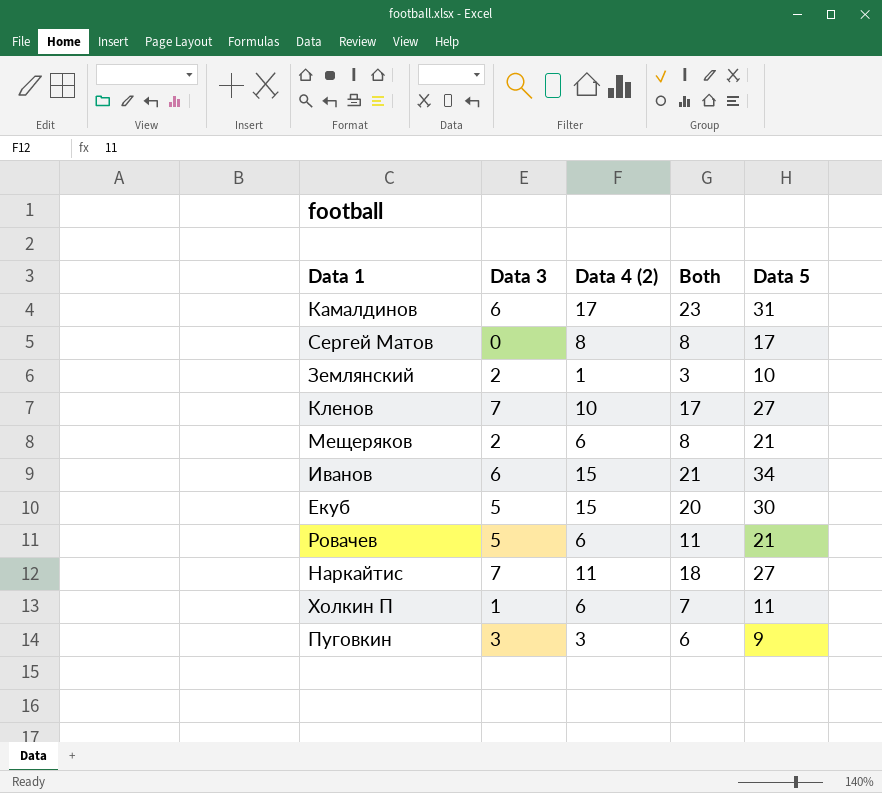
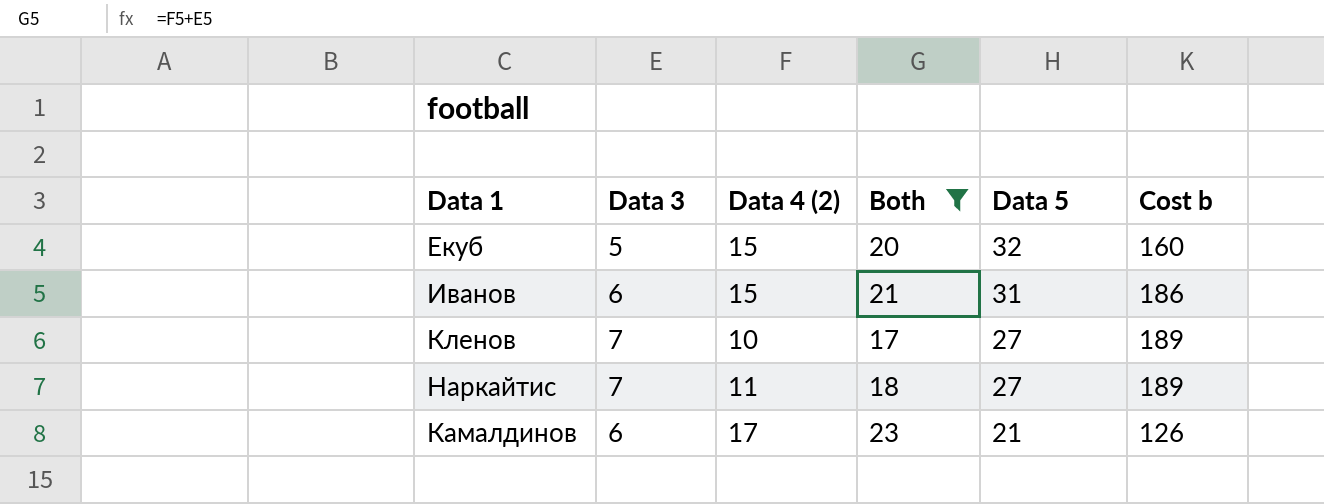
filter: none -> Both >= 17
row order: none -> Data 5 descending
column Cost b | formula: none -> [Data 3] * [Data 5]
Екуб | Data 5: 30 -> 32
Иванов | Data 5: 34 -> 31
Камалдинов | Data 5: 31 -> 21

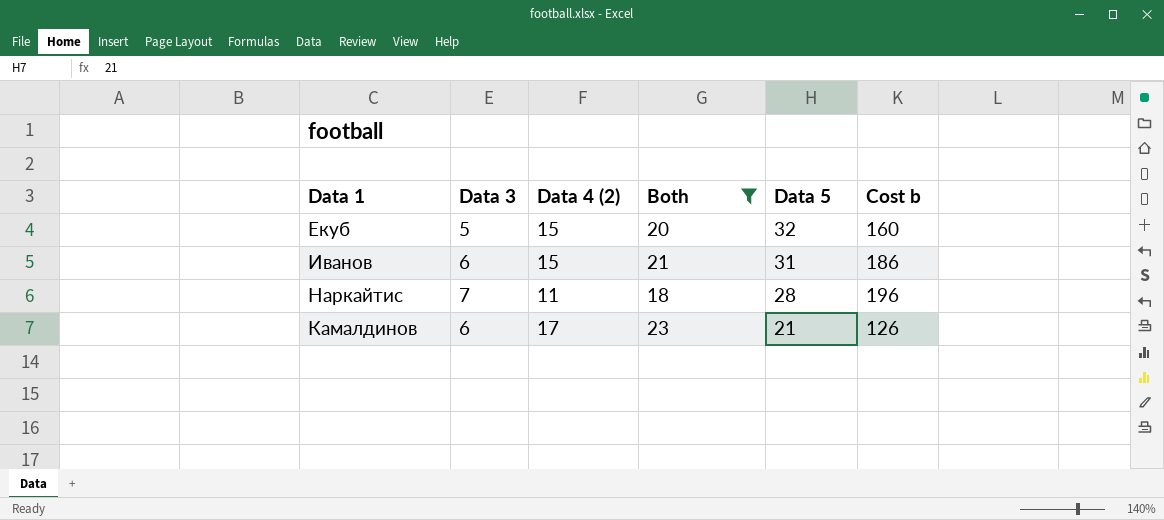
row Кленов: 7 | 10 | 17 | 27 | 189 -> none
Наркайтис | Data 5: 27 -> 28
Наркайтис | Cost b: 189 -> 196

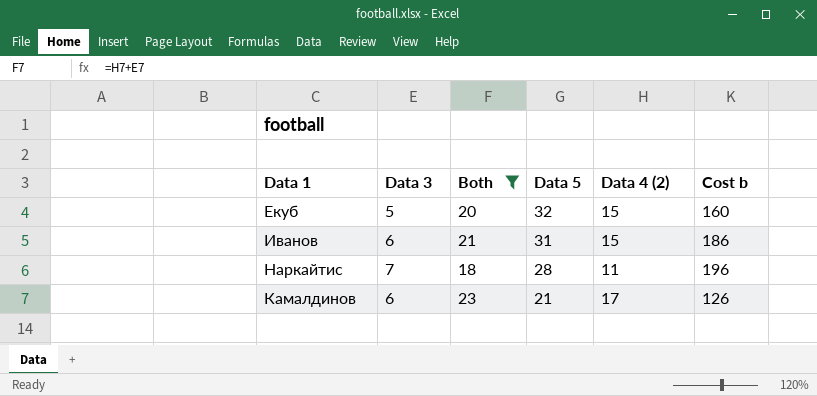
column Data 4 (2) | position: 3 -> 5

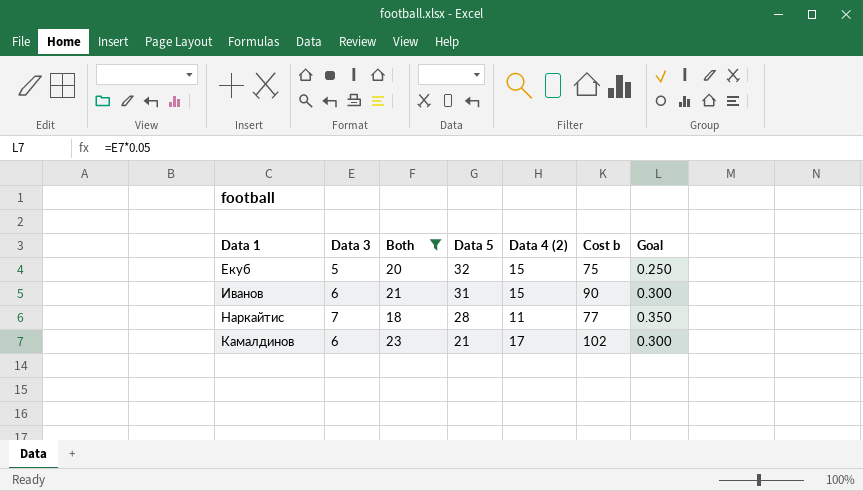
column Cost b | formula: [Data 3] * [Data 5] -> [Data 3] * [Data 4 (2)]
column Goal | formula: none -> [Data 3] * 0.05

